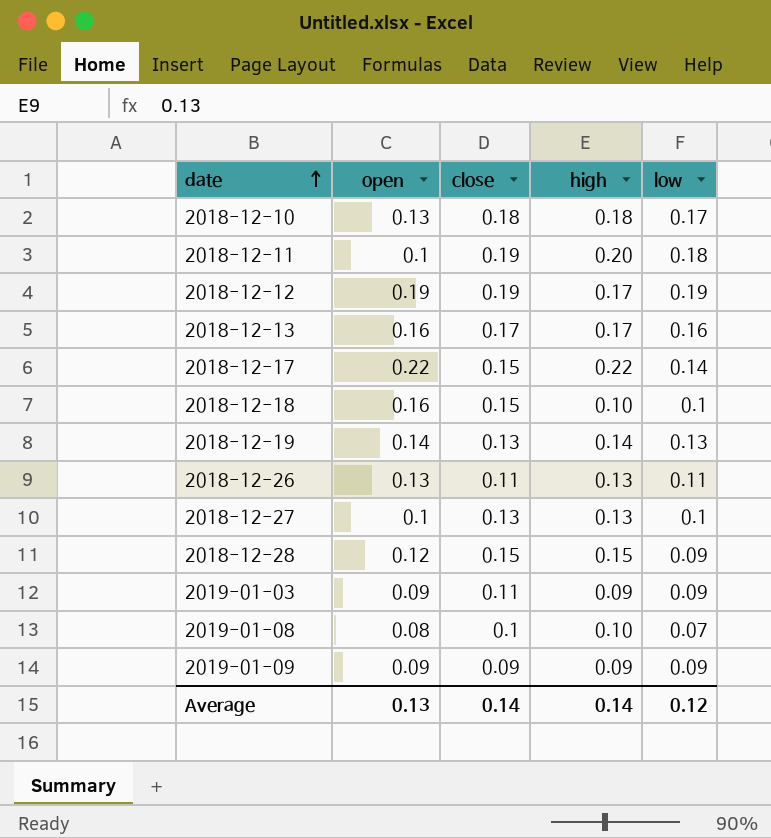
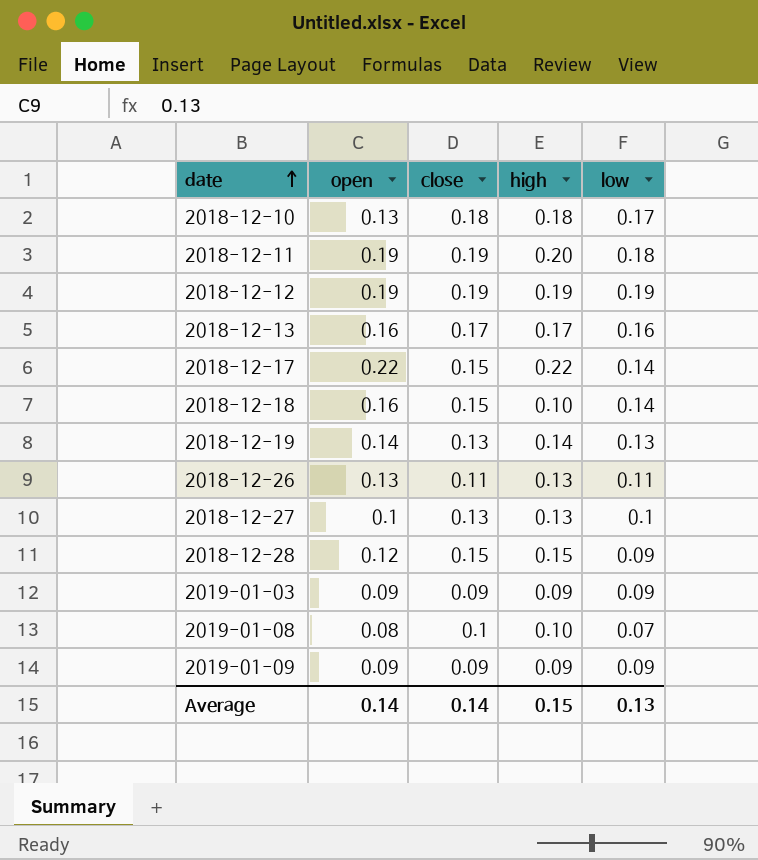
2018-12-11 | open: 0.1 -> 0.19
2018-12-12 | high: 0.17 -> 0.19
2018-12-18 | low: 0.1 -> 0.14
2019-01-03 | close: 0.11 -> 0.09
Average | open: 0.13 -> 0.14
Average | high: 0.14 -> 0.15
Average | low: 0.12 -> 0.13

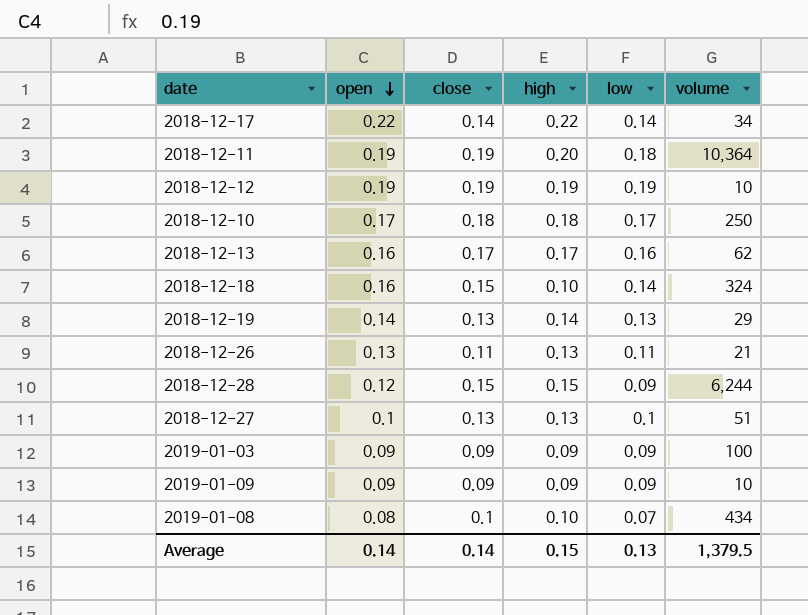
row order: date ascending -> open descending
column volume | position: none -> 6
2018-12-17 | close: 0.15 -> 0.14
2018-12-10 | open: 0.13 -> 0.17

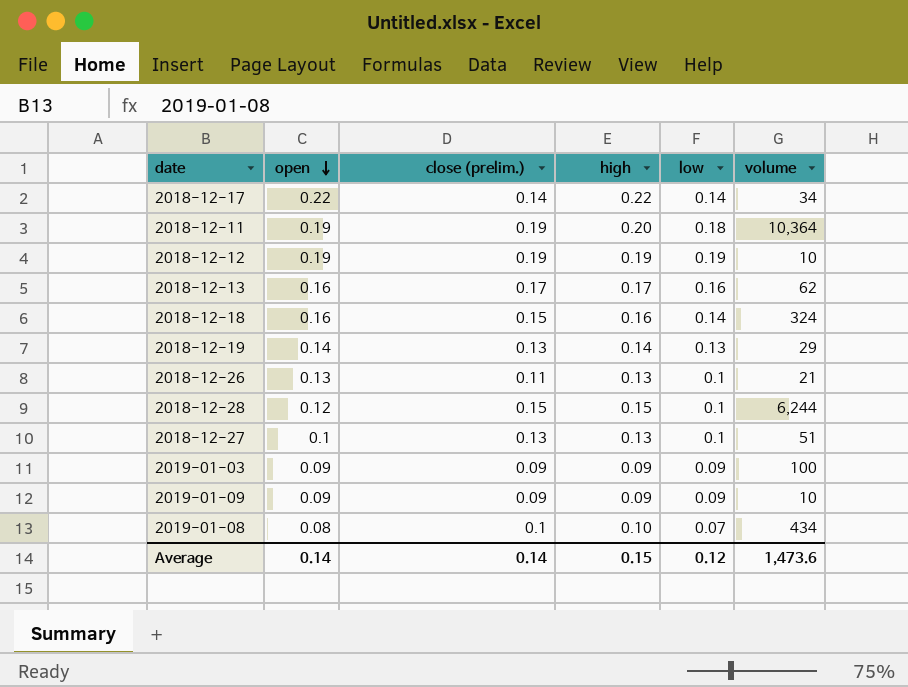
column name: close -> close (prelim.)
row 2018-12-10: 0.17 | 0.18 | 0.18 | 0.17 | 250 -> none
2018-12-18 | high: 0.10 -> 0.16
2018-12-26 | low: 0.11 -> 0.1
2018-12-28 | low: 0.09 -> 0.1
Average | low: 0.13 -> 0.12
Average | volume: 1,379.5 -> 1,473.6

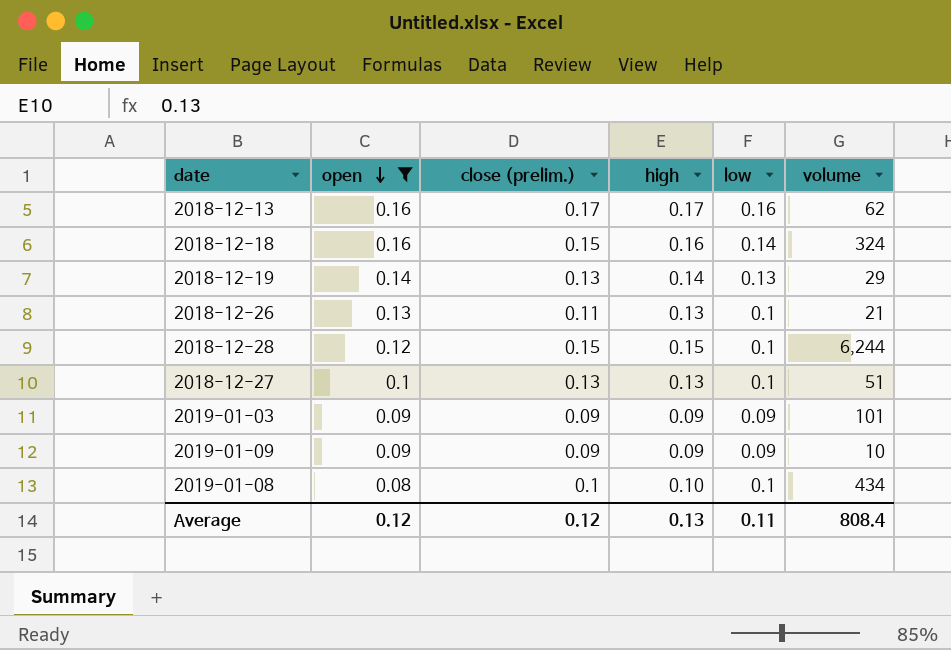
filter: none -> open <= 0.16
2019-01-03 | volume: 100 -> 101
2019-01-08 | low: 0.07 -> 0.1
Average | open: 0.14 -> 0.12
Average | close (prelim.): 0.14 -> 0.12
Average | high: 0.15 -> 0.13
Average | low: 0.12 -> 0.11
Average | volume: 1,473.6 -> 808.4

